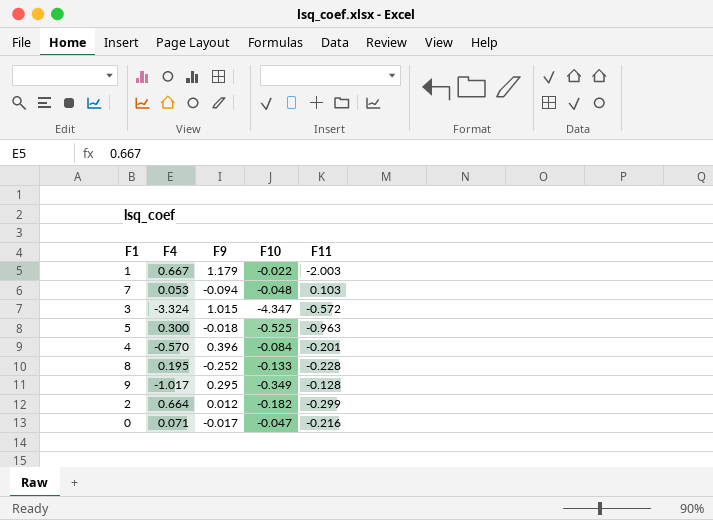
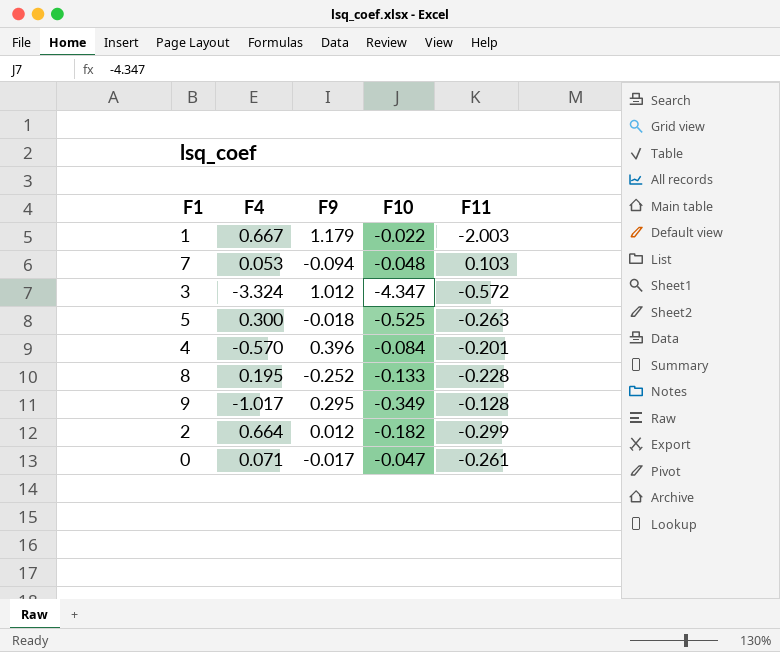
3 | F9: 1.015 -> 1.012
5 | F11: -0.963 -> -0.263
0 | F11: -0.216 -> -0.261

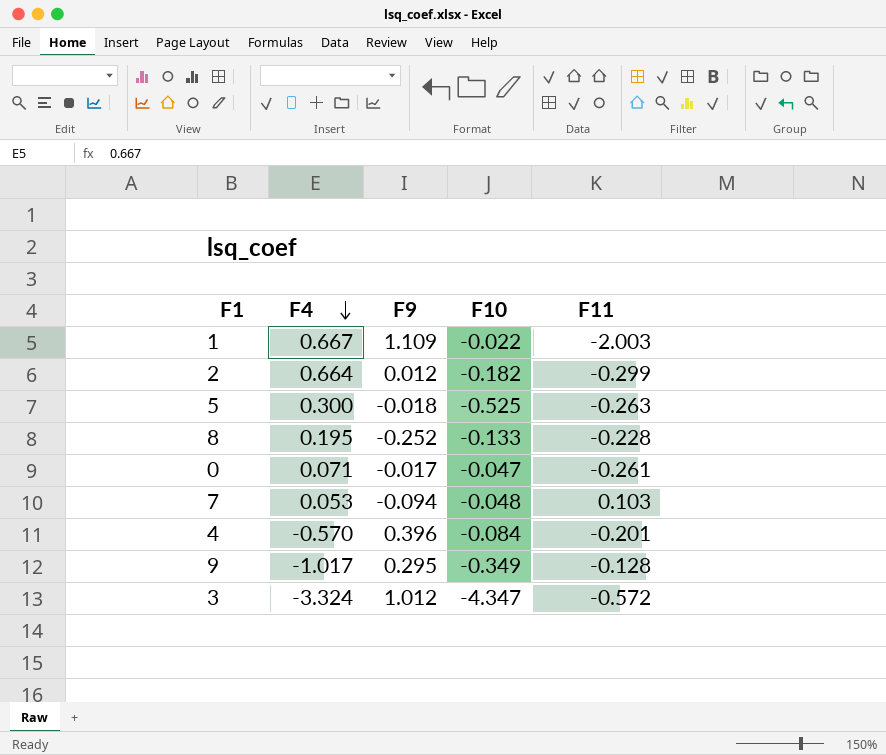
row order: none -> F4 descending
1 | F9: 1.179 -> 1.109

